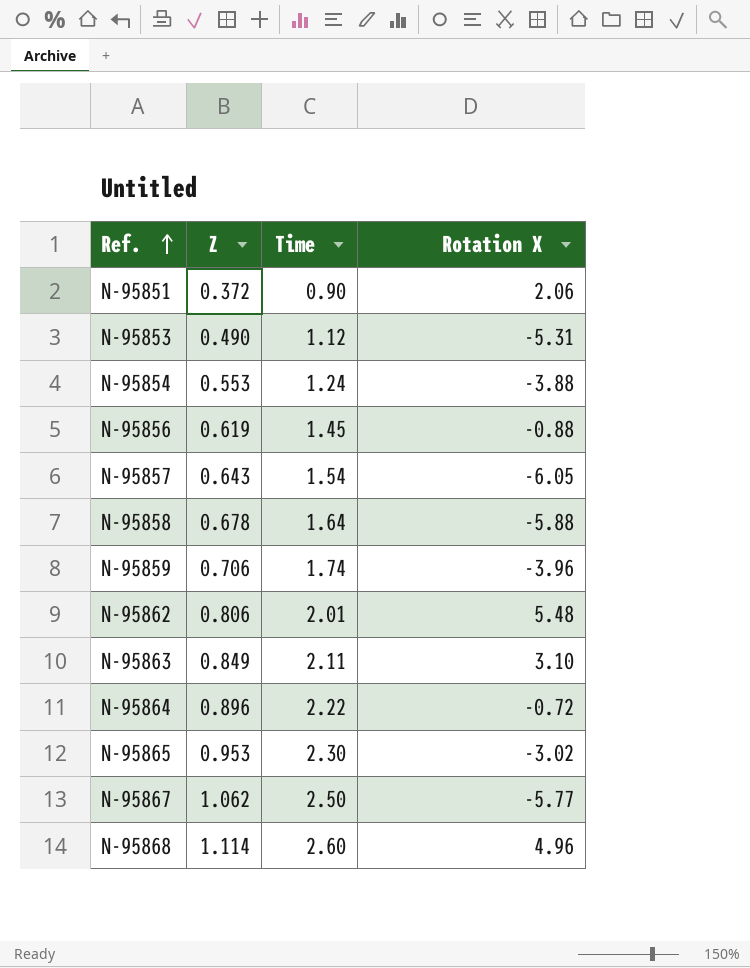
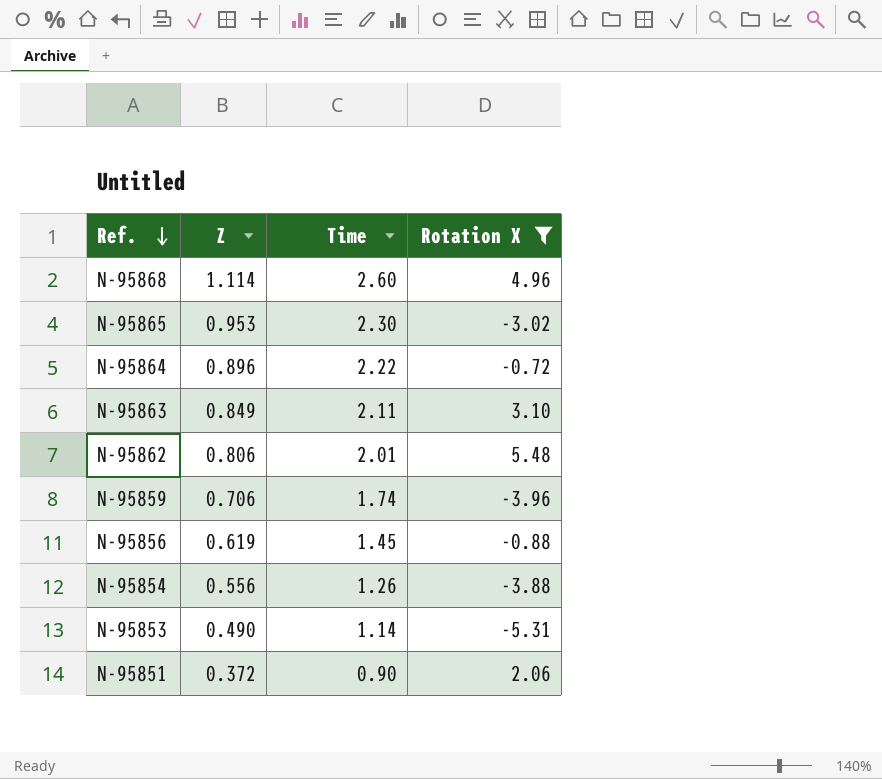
filter: none -> Rotation X >= -5.31
row order: Ref. ascending -> Ref. descending
N-95854 | Z: 0.553 -> 0.556
N-95854 | Time: 1.24 -> 1.26
N-95853 | Time: 1.12 -> 1.14

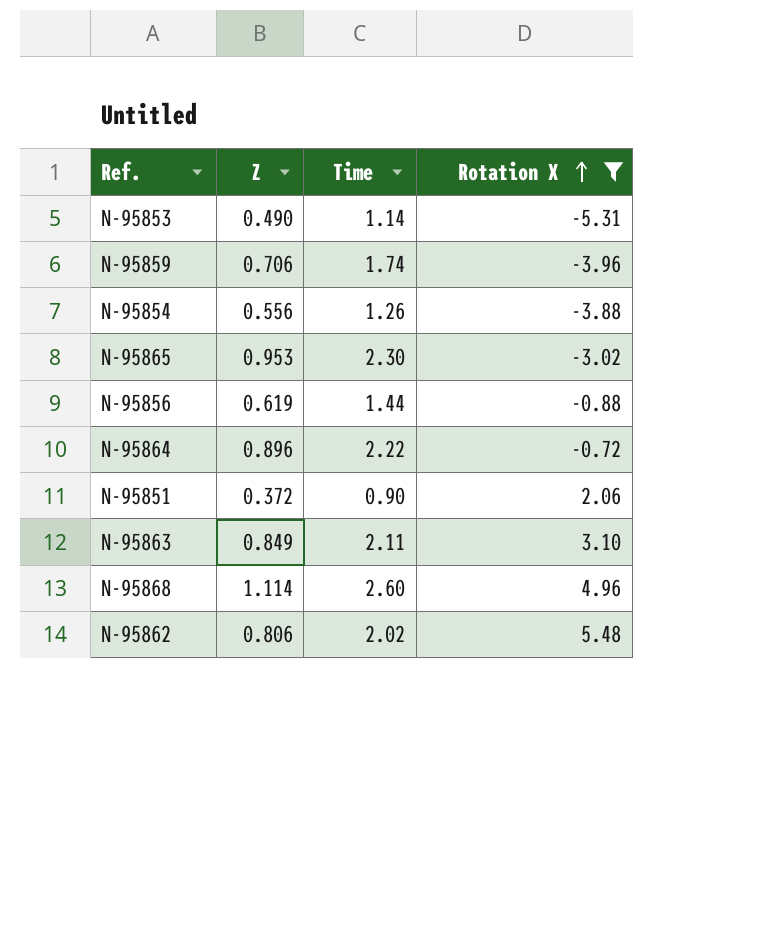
row order: Ref. descending -> Rotation X ascending
N-95856 | Time: 1.45 -> 1.44
N-95862 | Time: 2.01 -> 2.02

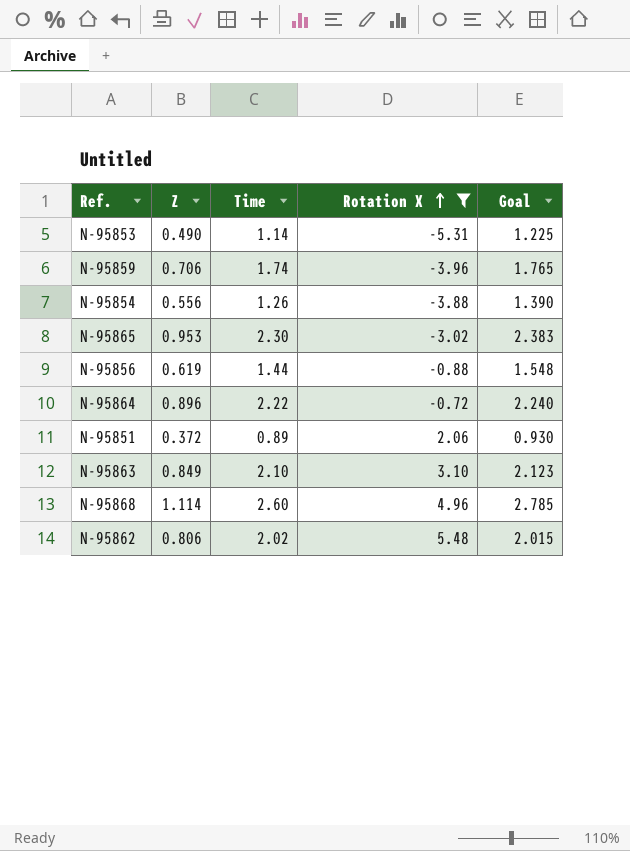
column Goal | formula: none -> [Z] * 2.5
N-95851 | Time: 0.90 -> 0.89
N-95863 | Time: 2.11 -> 2.10

